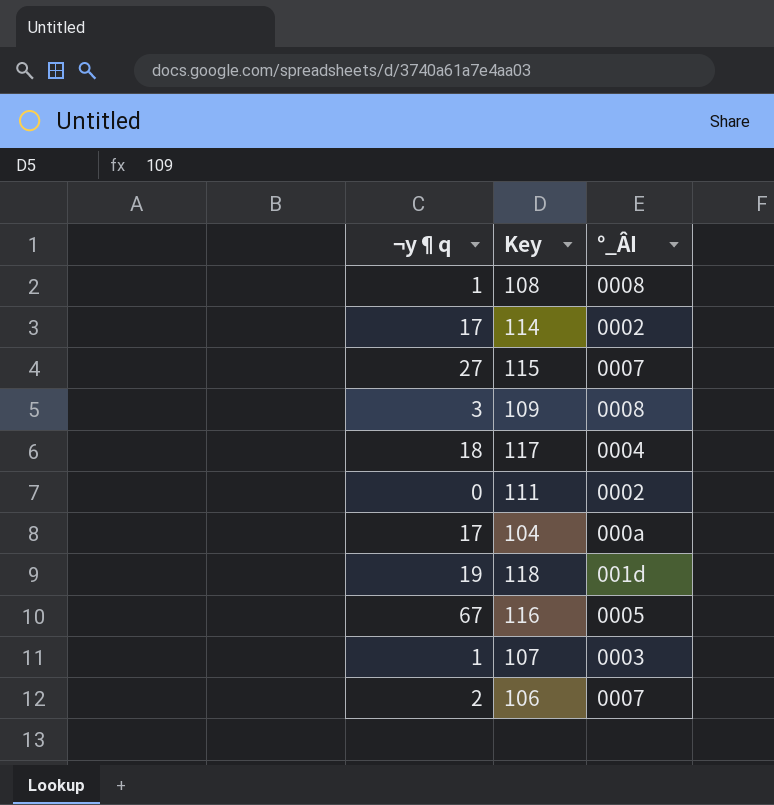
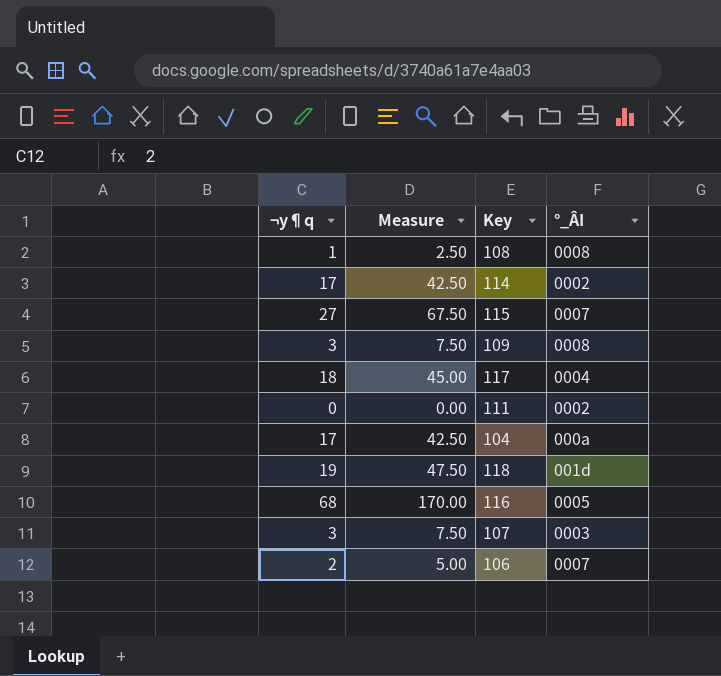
column Measure | formula: none -> [¬y¶q] * 2.5
116 | ¬y¶q: 67 -> 68
107 | ¬y¶q: 1 -> 3

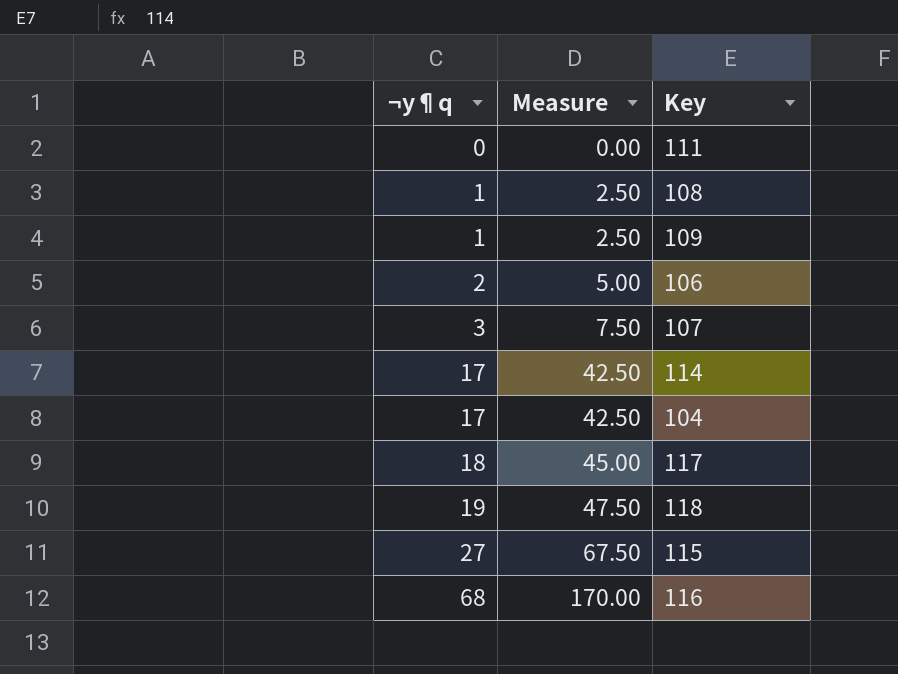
row order: none -> ¬y¶q ascending
column °_ÂI | position: 4 -> none
109 | ¬y¶q: 3 -> 1
109 | Measure: 7.50 -> 2.50

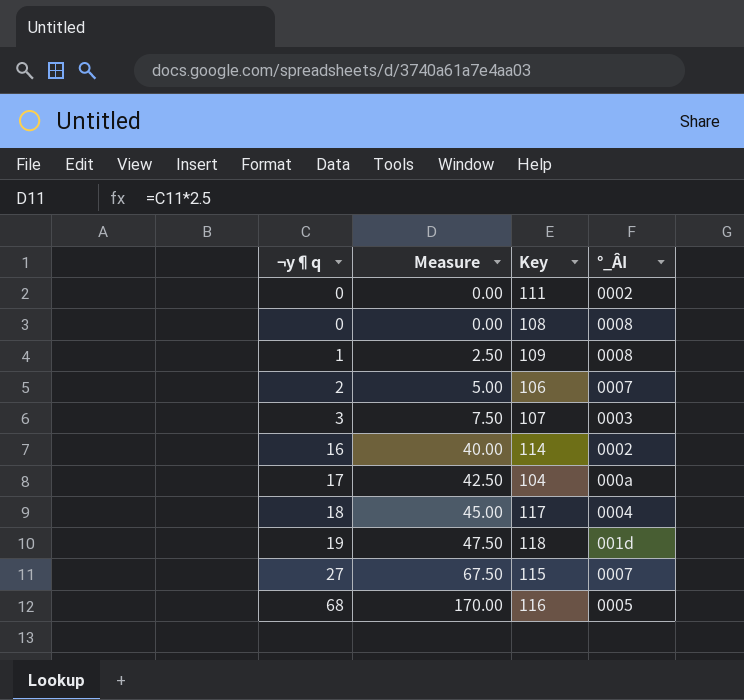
column °_ÂI | position: none -> 4
108 | ¬y¶q: 1 -> 0
108 | Measure: 2.50 -> 0.00
114 | ¬y¶q: 17 -> 16
114 | Measure: 42.50 -> 40.00

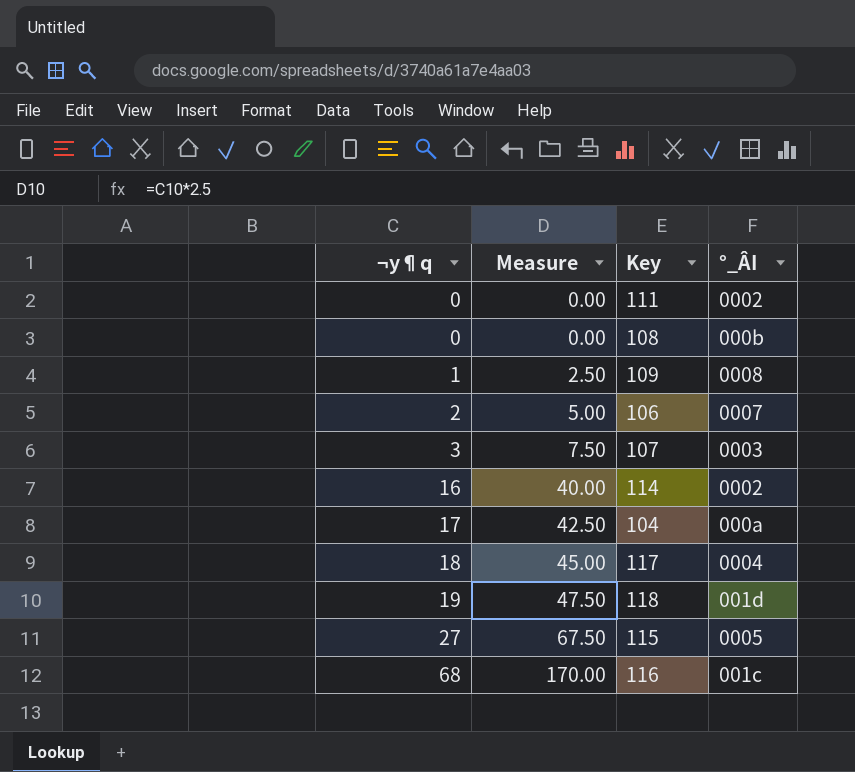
108 | °_ÂI: 0008 -> 000b
115 | °_ÂI: 0007 -> 0005
116 | °_ÂI: 0005 -> 001c

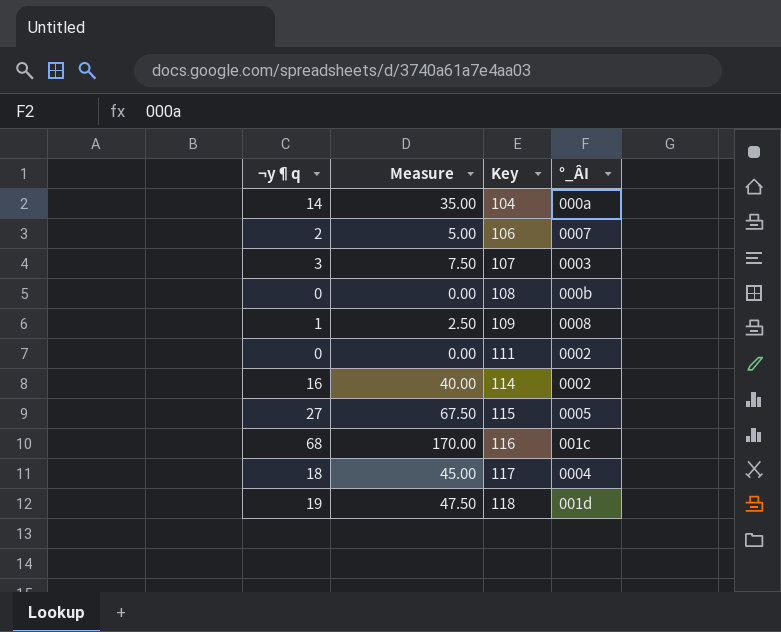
row order: ¬y¶q ascending -> Key ascending
104 | ¬y¶q: 17 -> 14
104 | Measure: 42.50 -> 35.00

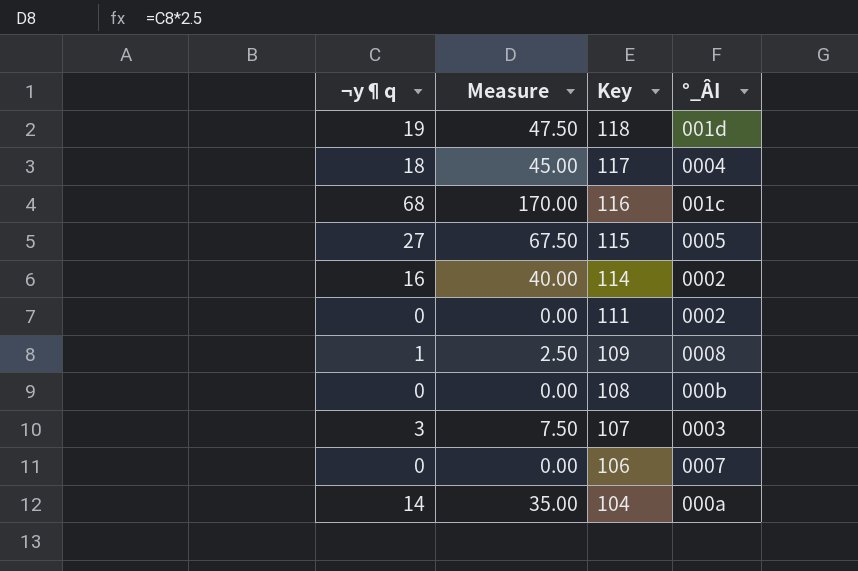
row order: Key ascending -> Key descending
106 | ¬y¶q: 2 -> 0
106 | Measure: 5.00 -> 0.00

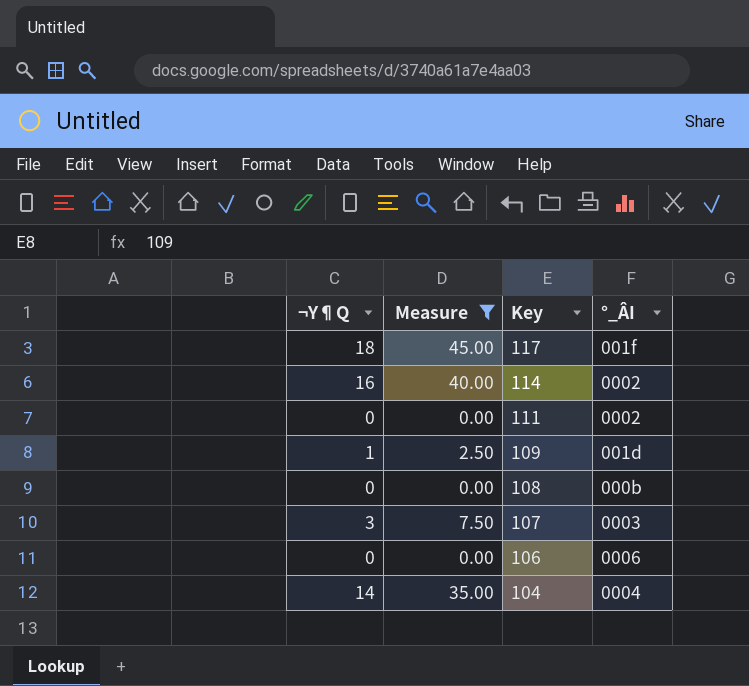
filter: none -> Measure <= 45.00
column name: ¬y¶q -> ¬Y¶Q
117 | °_ÂI: 0004 -> 001f
109 | °_ÂI: 0008 -> 001d
106 | °_ÂI: 0007 -> 0006
104 | °_ÂI: 000a -> 0004

